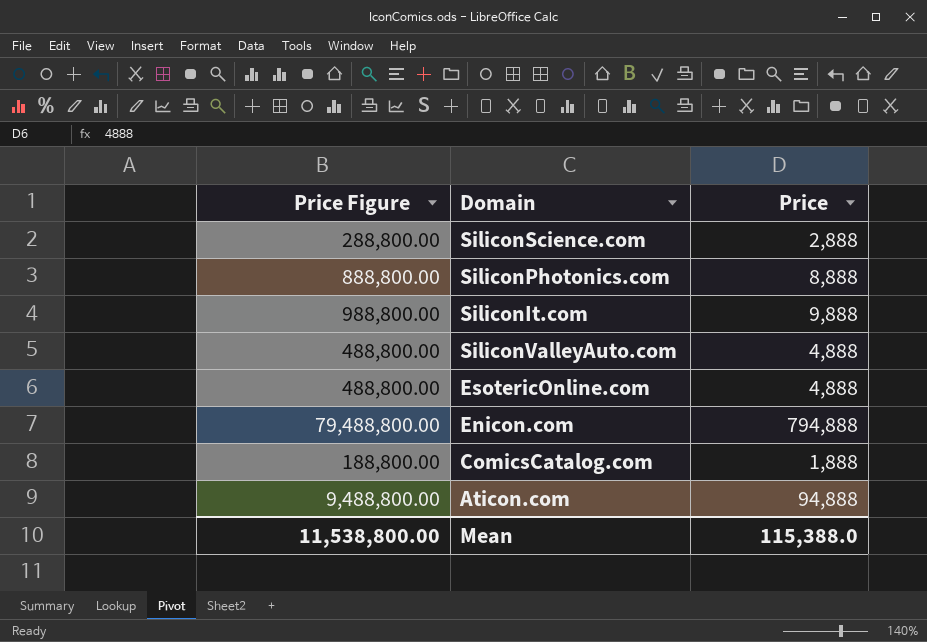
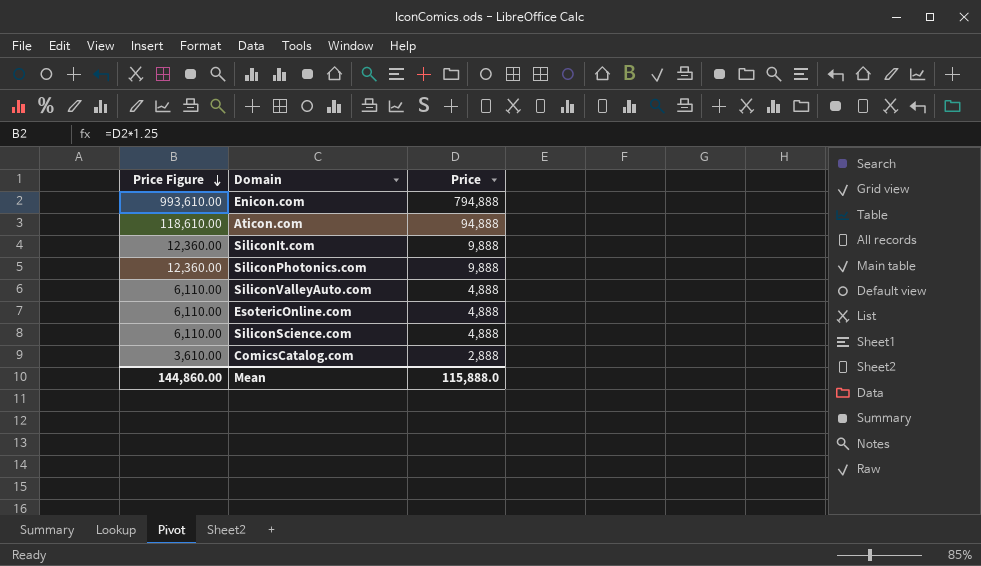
row order: none -> Price Figure descending
column Price Figure | formula: [Price] * 100 -> [Price] * 1.25
SiliconPhotonics.com | Price: 8,888 -> 9,888
SiliconScience.com | Price: 2,888 -> 4,888
ComicsCatalog.com | Price: 1,888 -> 2,888
Mean | Price Figure: 11,538,800.00 -> 144,860.00
Mean | Price: 115,388.0 -> 115,888.0

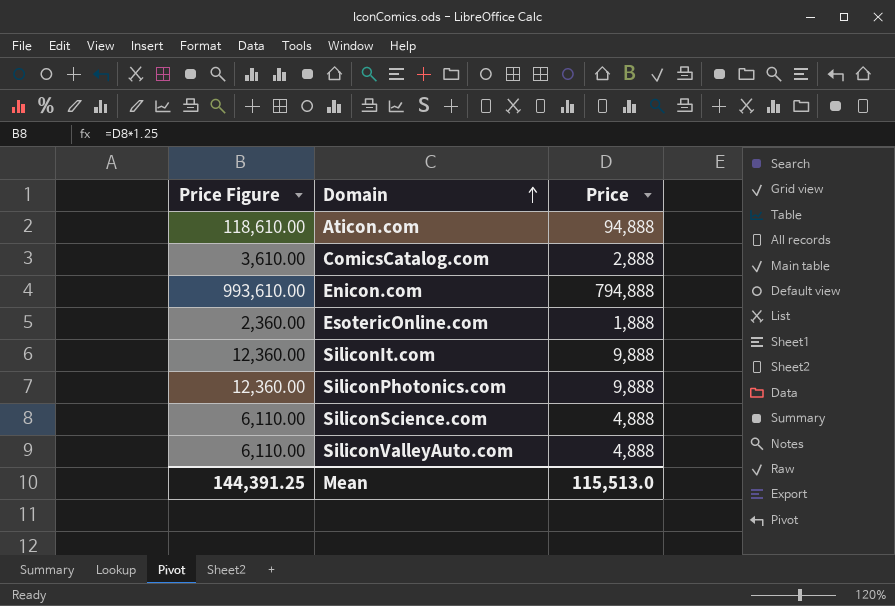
row order: Price Figure descending -> Domain ascending
EsotericOnline.com | Price Figure: 6,110.00 -> 2,360.00
EsotericOnline.com | Price: 4,888 -> 1,888
Mean | Price Figure: 144,860.00 -> 144,391.25
Mean | Price: 115,888.0 -> 115,513.0

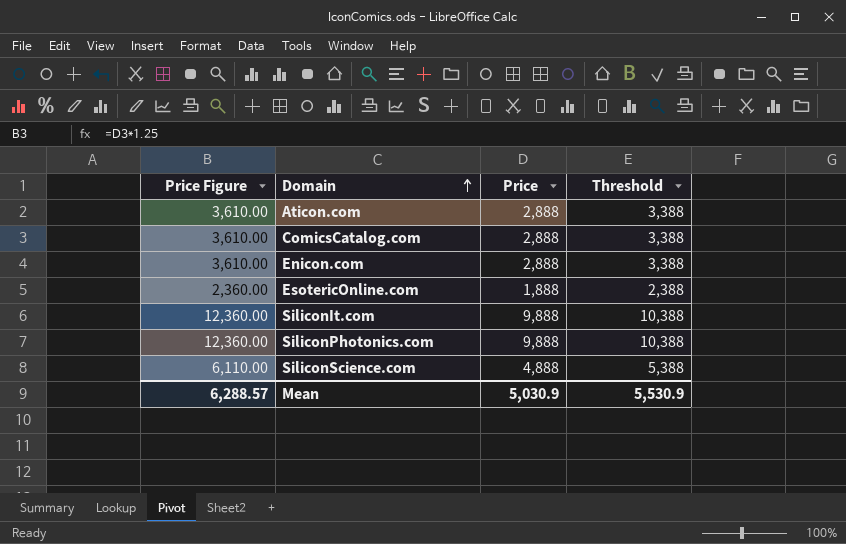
column Threshold | formula: none -> [Price] + 500
row SiliconValleyAuto.com: 6,110.00 | 4,888 -> none
Aticon.com | Price Figure: 118,610.00 -> 3,610.00
Aticon.com | Price: 94,888 -> 2,888
Enicon.com | Price Figure: 993,610.00 -> 3,610.00
Enicon.com | Price: 794,888 -> 2,888
Mean | Price Figure: 144,391.25 -> 6,288.57
Mean | Price: 115,513.0 -> 5,030.9

